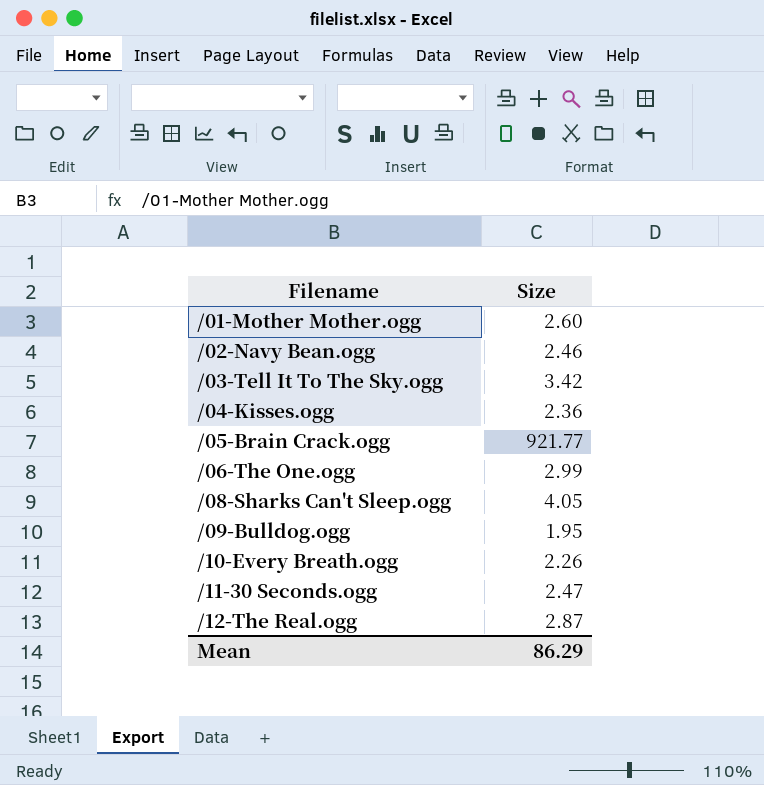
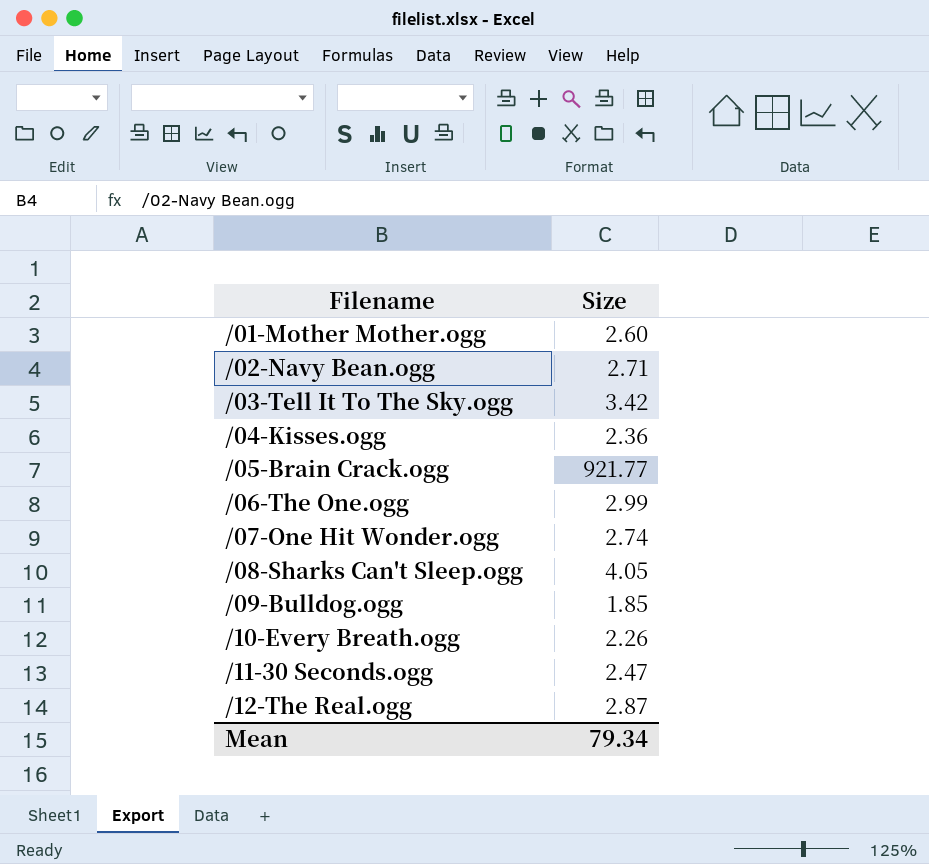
/02-Navy Bean.ogg | Size: 2.46 -> 2.71
row /07-One Hit Wonder.ogg: none -> 2.74
/09-Bulldog.ogg | Size: 1.95 -> 1.85
Mean | Size: 86.29 -> 79.34

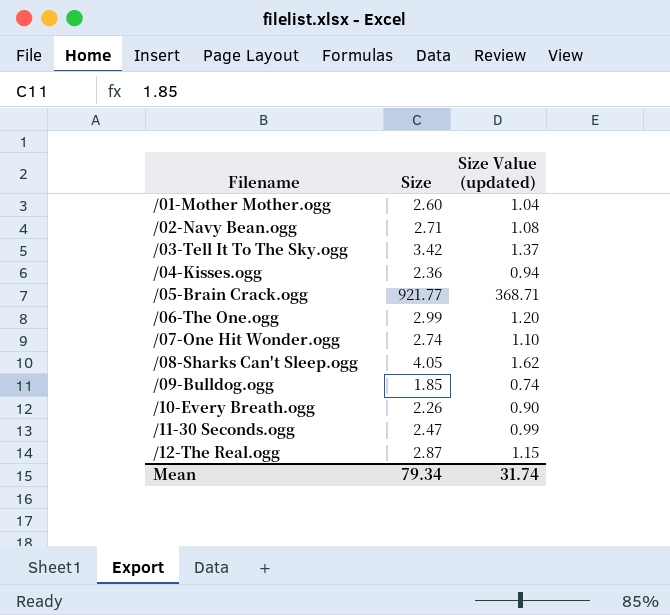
column Size Value (updated) | formula: none -> [Size] * 0.4

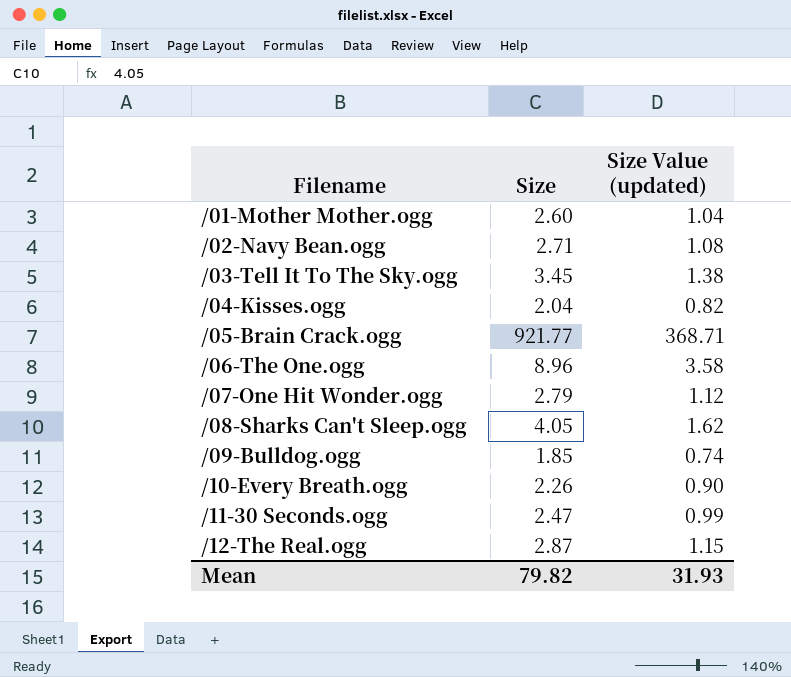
/03-Tell It To The Sky.ogg | Size: 3.42 -> 3.45
/03-Tell It To The Sky.ogg | Size Value (updated): 1.37 -> 1.38
/04-Kisses.ogg | Size: 2.36 -> 2.04
/04-Kisses.ogg | Size Value (updated): 0.94 -> 0.82
/06-The One.ogg | Size: 2.99 -> 8.96
/06-The One.ogg | Size Value (updated): 1.20 -> 3.58
/07-One Hit Wonder.ogg | Size: 2.74 -> 2.79
/07-One Hit Wonder.ogg | Size Value (updated): 1.10 -> 1.12
Mean | Size: 79.34 -> 79.82
Mean | Size Value (updated): 31.74 -> 31.93

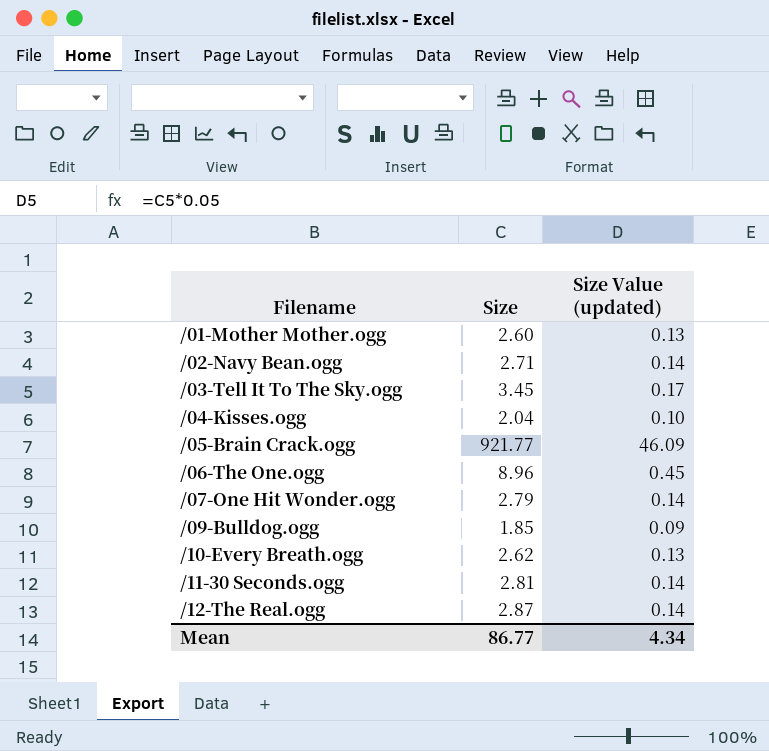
column Size Value (updated) | formula: [Size] * 0.4 -> [Size] * 0.05
row /08-Sharks Can't Sleep.ogg: 4.05 | 1.62 -> none
/10-Every Breath.ogg | Size: 2.26 -> 2.62
/11-30 Seconds.ogg | Size: 2.47 -> 2.81
Mean | Size: 79.82 -> 86.77
Mean | Size Value (updated): 31.93 -> 4.34

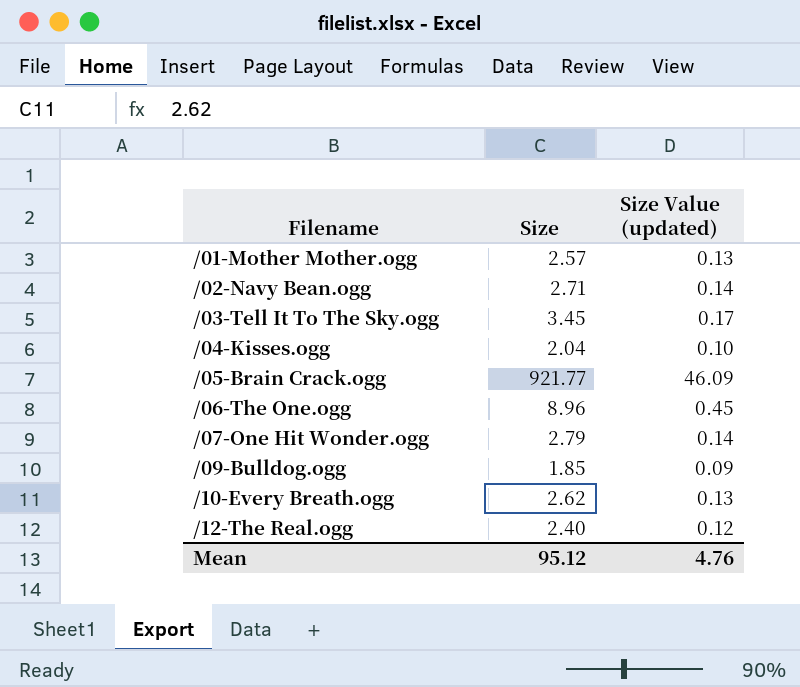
row /11-30 Seconds.ogg: 2.81 | 0.14 -> none
/01-Mother Mother.ogg | Size: 2.60 -> 2.57
/12-The Real.ogg | Size: 2.87 -> 2.40
/12-The Real.ogg | Size Value (updated): 0.14 -> 0.12
Mean | Size: 86.77 -> 95.12
Mean | Size Value (updated): 4.34 -> 4.76

